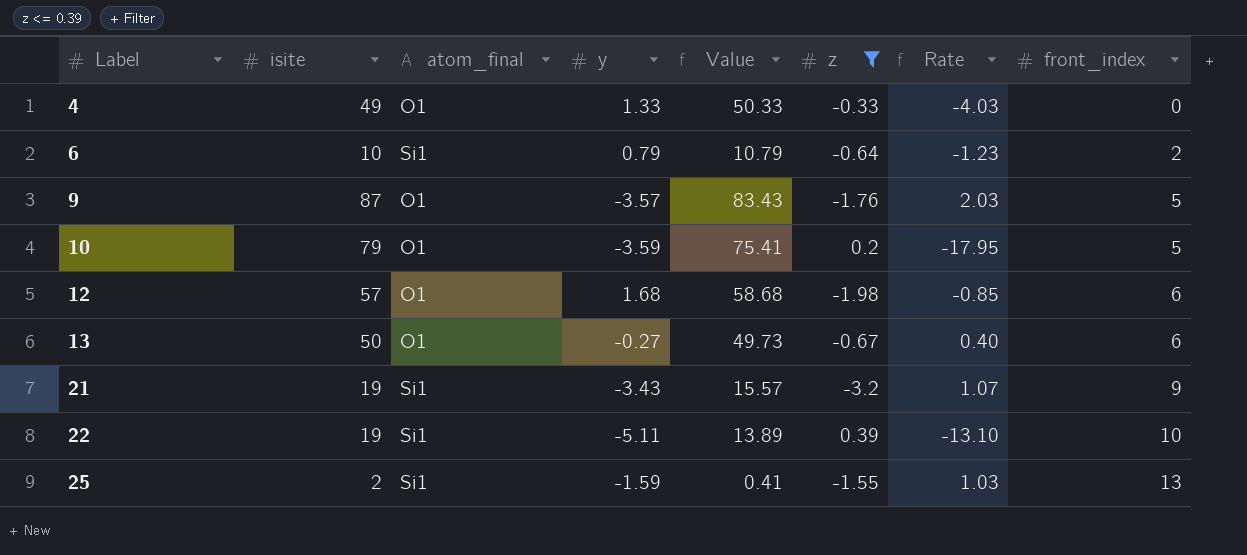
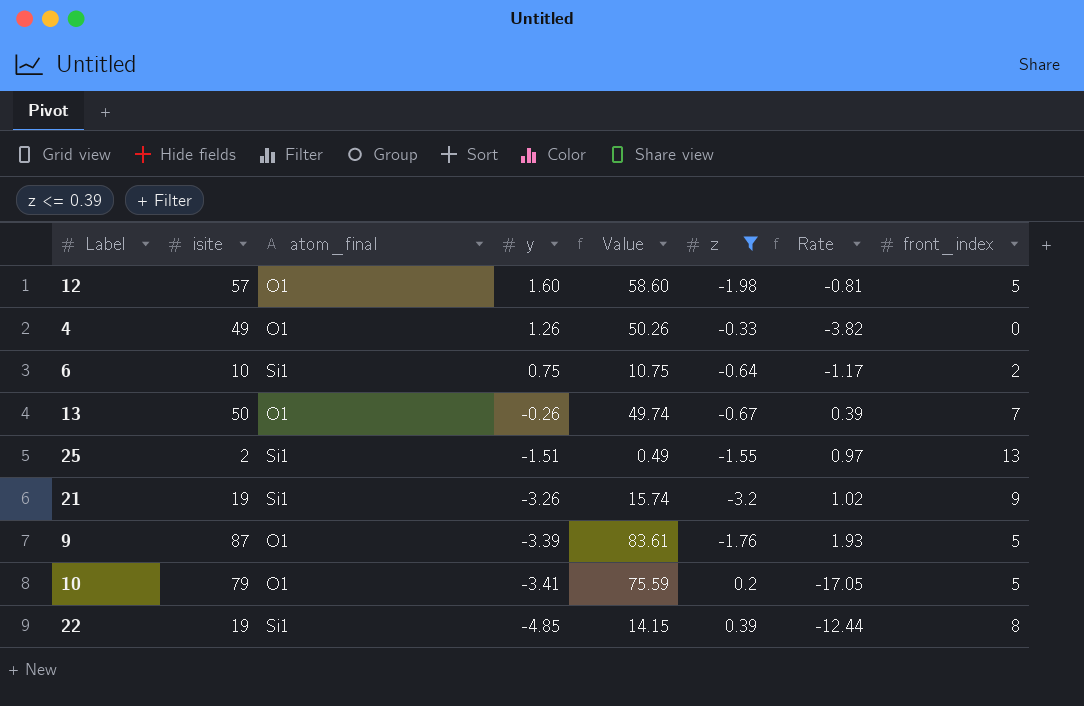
row order: Label ascending -> y descending
12 | y: 1.68 -> 1.60
12 | Value: 58.68 -> 58.60
12 | Rate: -0.85 -> -0.81
12 | front_index: 6 -> 5
4 | y: 1.33 -> 1.26
4 | Value: 50.33 -> 50.26
4 | Rate: -4.03 -> -3.82
6 | y: 0.79 -> 0.75
6 | Value: 10.79 -> 10.75
6 | Rate: -1.23 -> -1.17
13 | y: -0.27 -> -0.26
13 | Value: 49.73 -> 49.74
13 | Rate: 0.40 -> 0.39
13 | front_index: 6 -> 7
25 | y: -1.59 -> -1.51
25 | Value: 0.41 -> 0.49
25 | Rate: 1.03 -> 0.97
21 | y: -3.43 -> -3.26
21 | Value: 15.57 -> 15.74
21 | Rate: 1.07 -> 1.02
9 | y: -3.57 -> -3.39
9 | Value: 83.43 -> 83.61
9 | Rate: 2.03 -> 1.93
10 | y: -3.59 -> -3.41
10 | Value: 75.41 -> 75.59
10 | Rate: -17.95 -> -17.05
22 | y: -5.11 -> -4.85
22 | Value: 13.89 -> 14.15
22 | Rate: -13.10 -> -12.44
22 | front_index: 10 -> 8

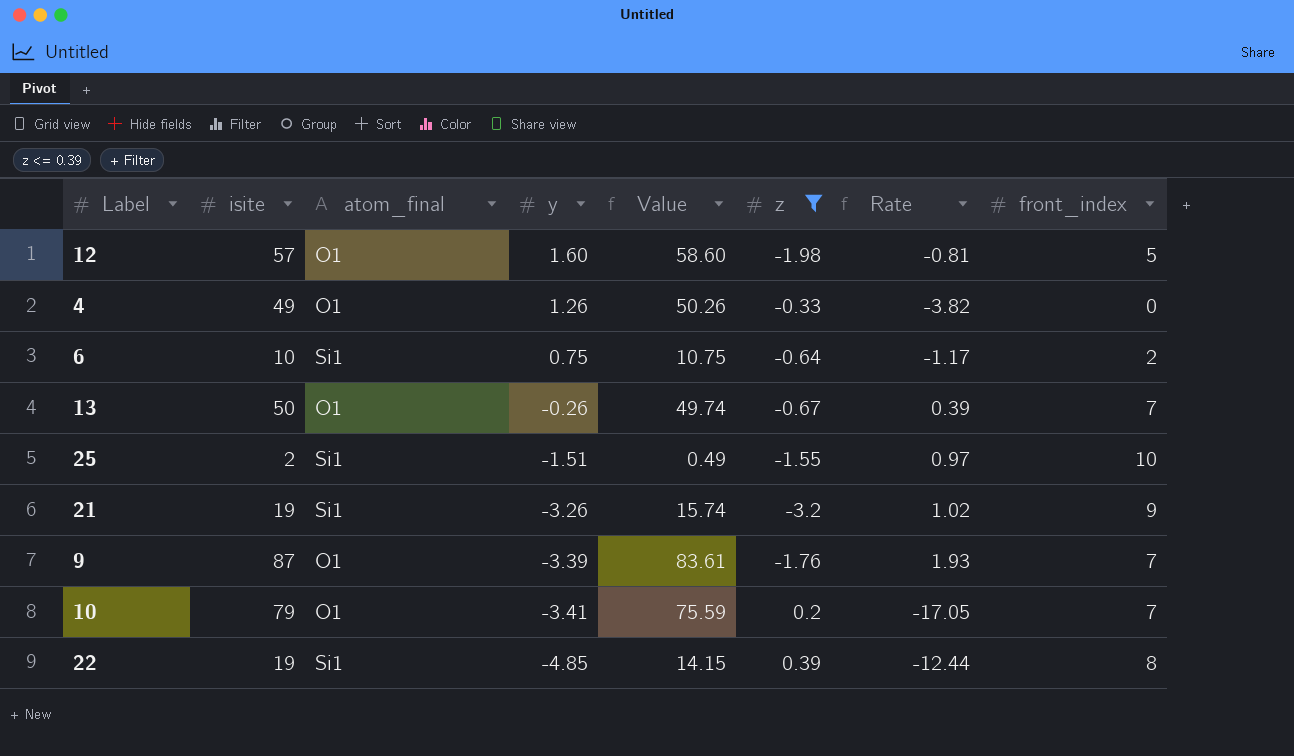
25 | front_index: 13 -> 10
9 | front_index: 5 -> 7
10 | front_index: 5 -> 7

